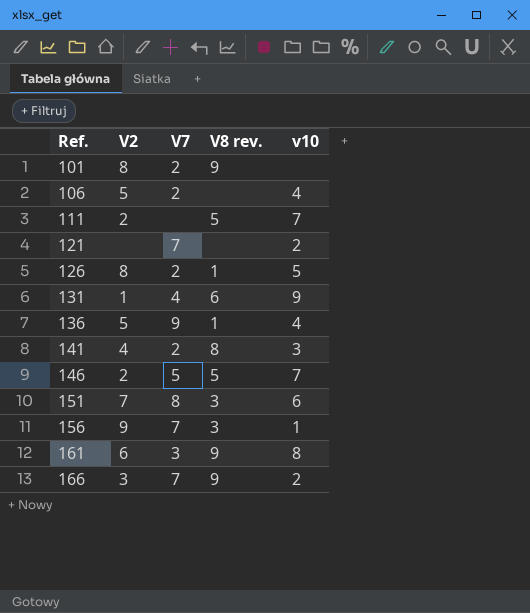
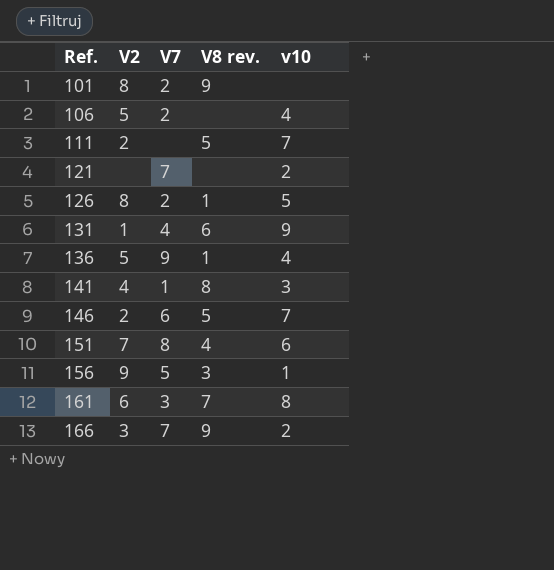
141 | V7: 2 -> 1
146 | V7: 5 -> 6
151 | V8 rev.: 3 -> 4
156 | V7: 7 -> 5
161 | V8 rev.: 9 -> 7

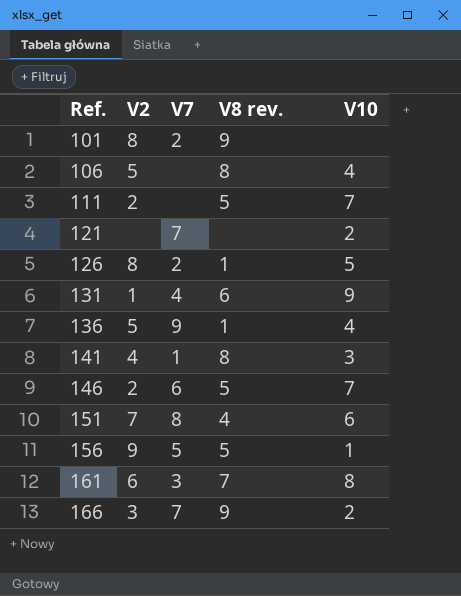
column name: v10 -> V10
106 | V7: 2 -> none
106 | V8 rev.: none -> 8
156 | V8 rev.: 3 -> 5

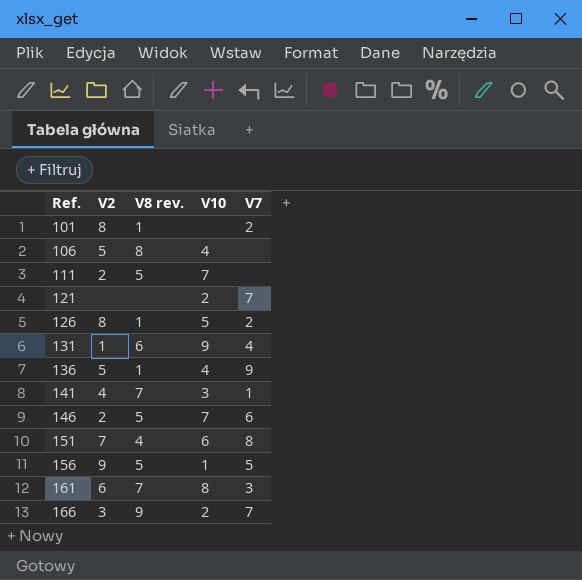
column V7 | position: 3 -> 5
101 | V8 rev.: 9 -> 1
141 | V8 rev.: 8 -> 7

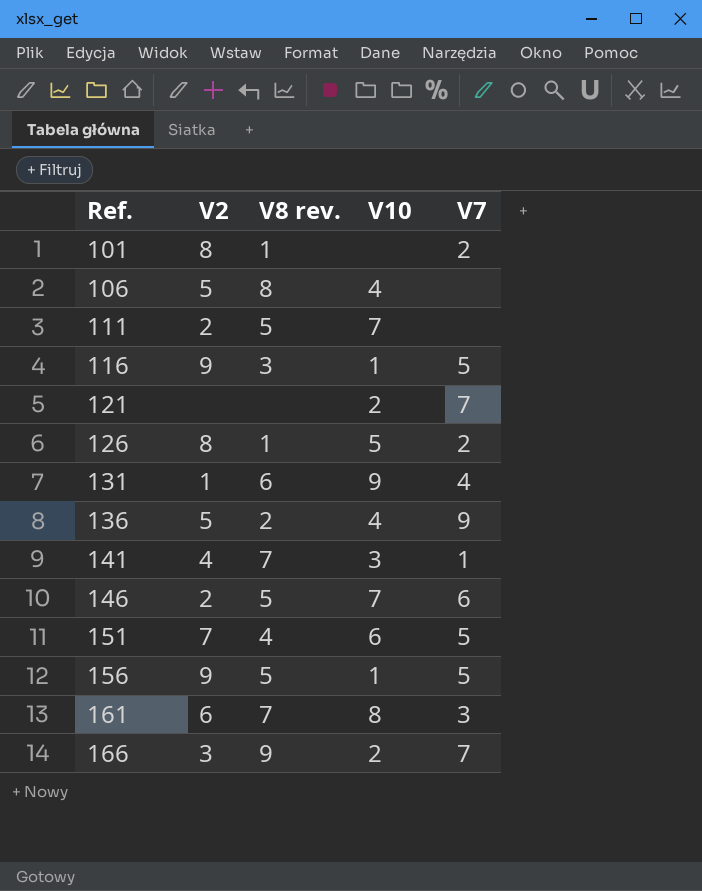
row 116: none -> 9 | 3 | 1 | 5
136 | V8 rev.: 1 -> 2
151 | V7: 8 -> 5

